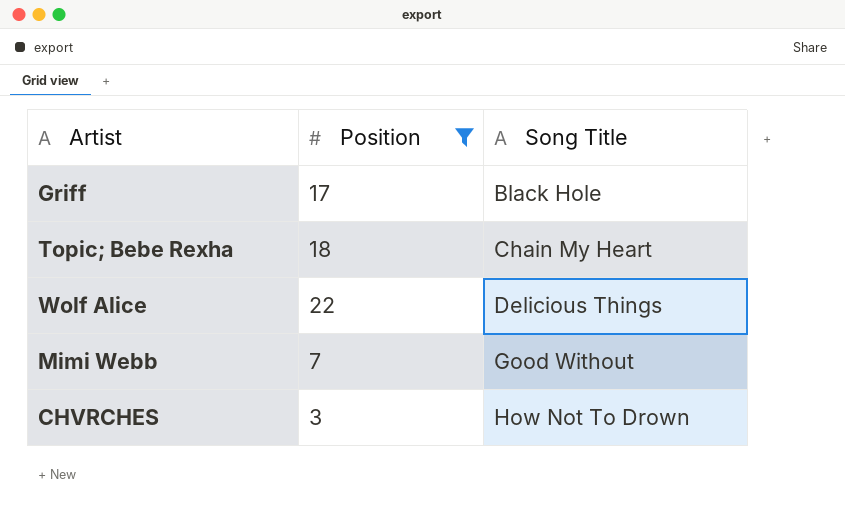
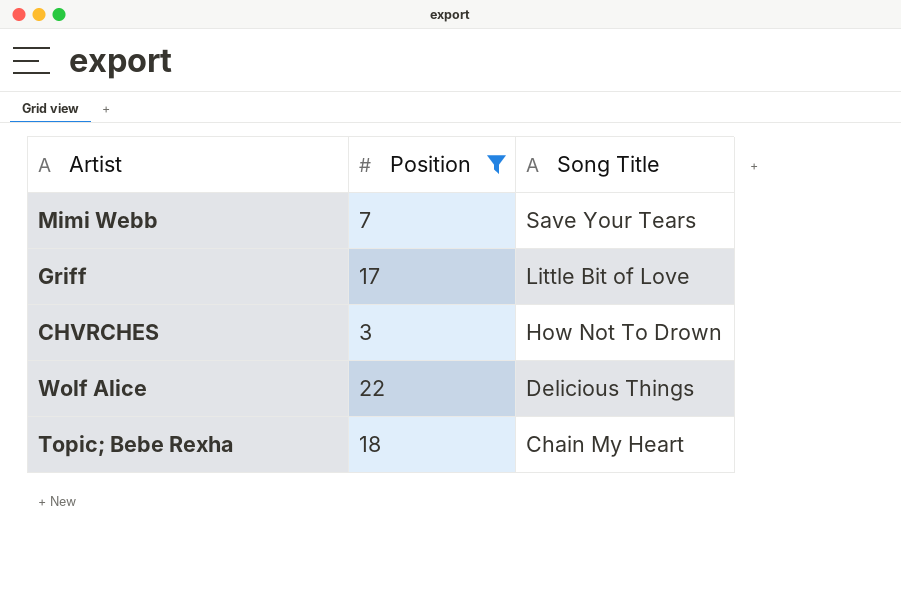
row order: Song Title ascending -> Song Title descending
Mimi Webb | Song Title: Good Without -> Save Your Tears
Griff | Song Title: Black Hole -> Little Bit of Love

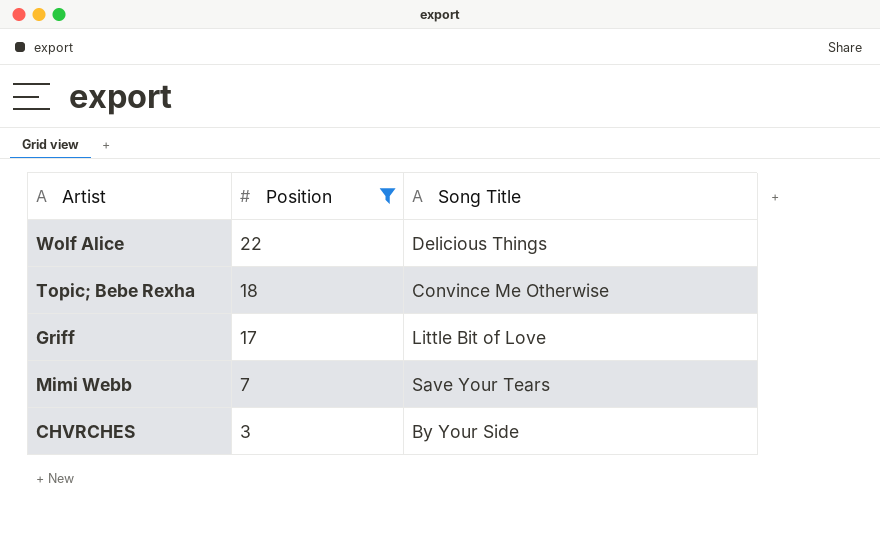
row order: Song Title descending -> Position descending
Topic; Bebe Rexha | Song Title: Chain My Heart -> Convince Me Otherwise
CHVRCHES | Song Title: How Not To Drown -> By Your Side

